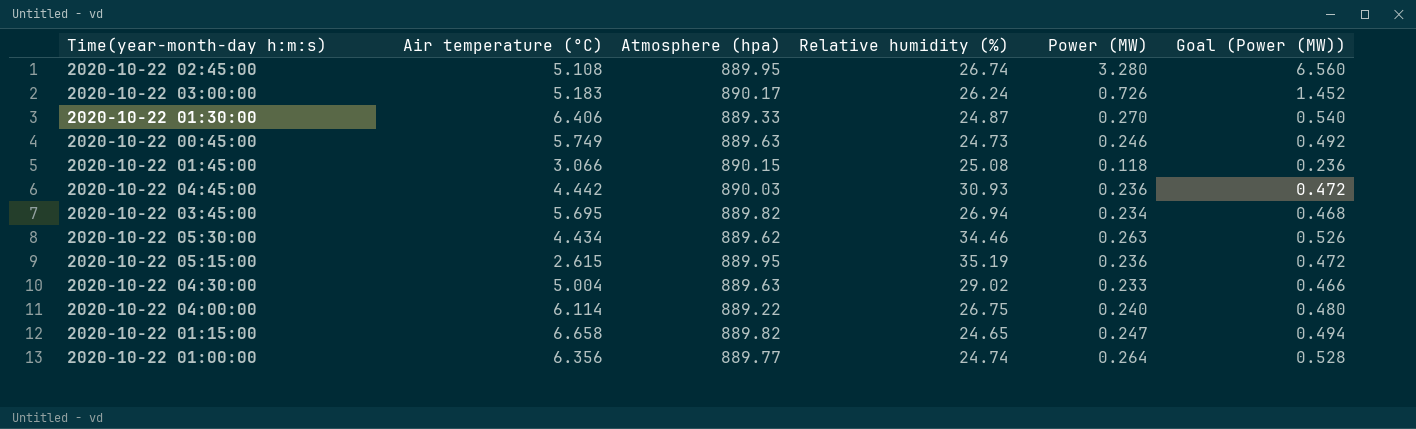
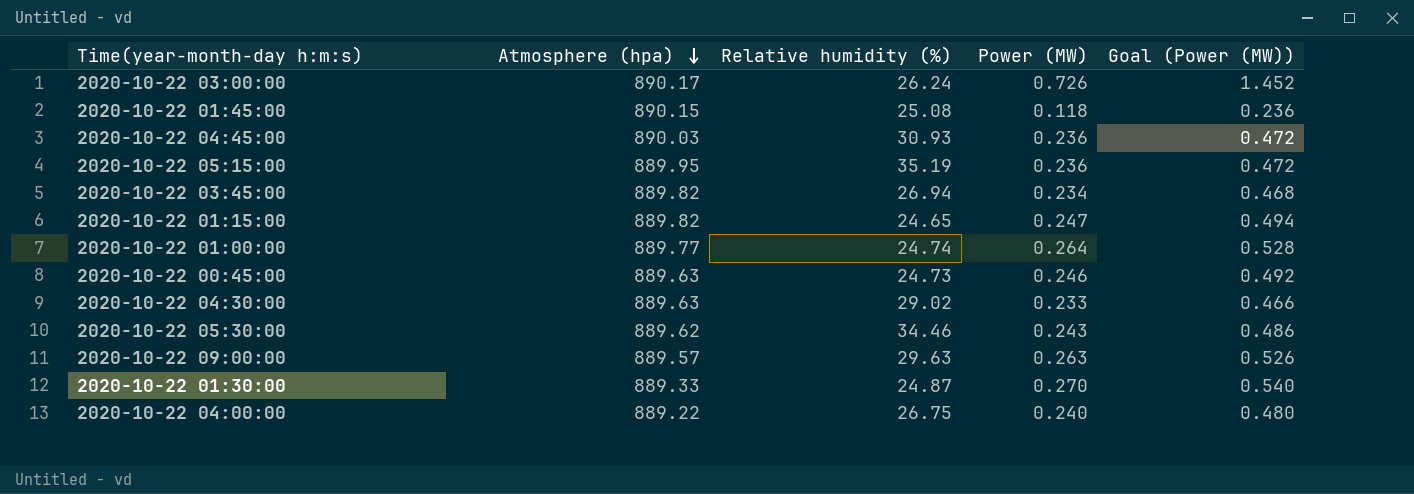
row order: none -> Atmosphere (hpa) descending
column Air temperature (°C) | position: 2 -> none
row 2020-10-22 02:45:00: 5.108 | 889.95 | 26.74 | 3.280 | 6.560 -> none
2020-10-22 05:30:00 | Power (MW): 0.263 -> 0.243
2020-10-22 05:30:00 | Goal (Power (MW)): 0.526 -> 0.486
row 2020-10-22 09:00:00: none -> 889.57 | 29.63 | 0.263 | 0.526

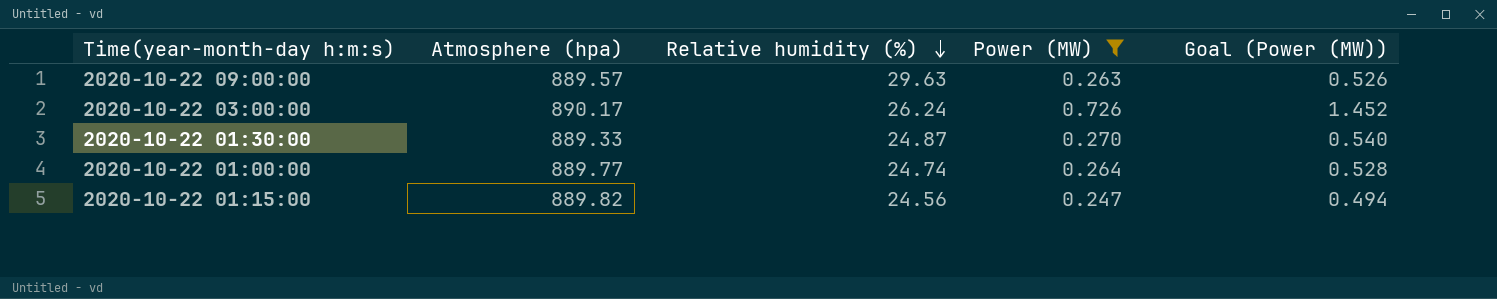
filter: none -> Power (MW) >= 0.247
row order: Atmosphere (hpa) descending -> Relative humidity (%) descending
2020-10-22 01:15:00 | Relative humidity (%): 24.65 -> 24.56

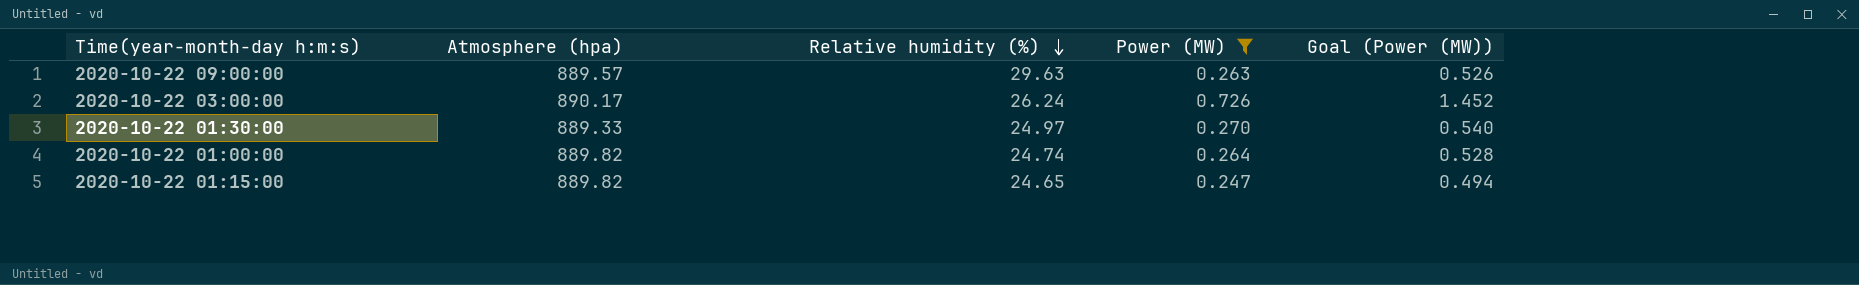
2020-10-22 01:30:00 | Relative humidity (%): 24.87 -> 24.97
2020-10-22 01:00:00 | Atmosphere (hpa): 889.77 -> 889.82
2020-10-22 01:15:00 | Relative humidity (%): 24.56 -> 24.65

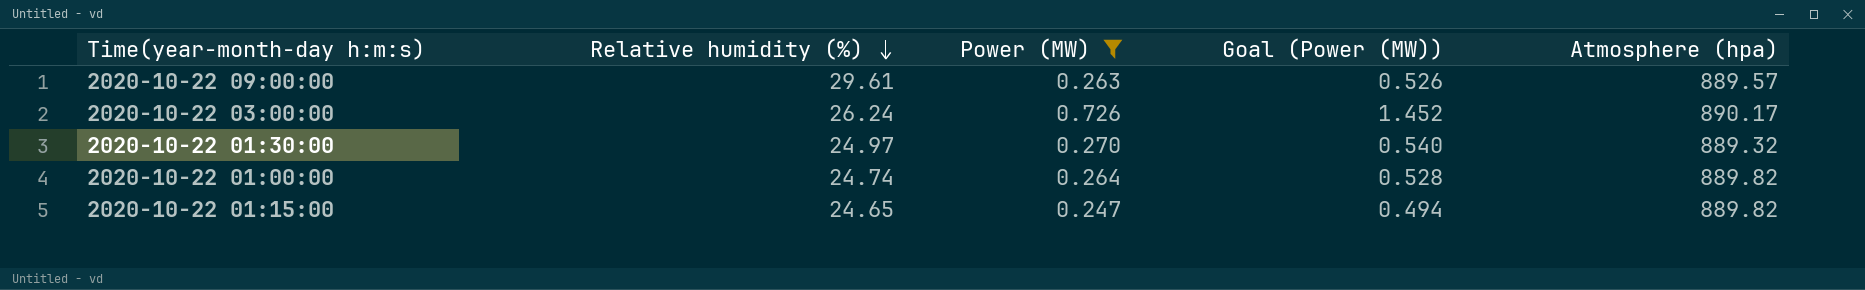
column Atmosphere (hpa) | position: 2 -> 5
2020-10-22 09:00:00 | Relative humidity (%): 29.63 -> 29.61
2020-10-22 01:30:00 | Atmosphere (hpa): 889.33 -> 889.32

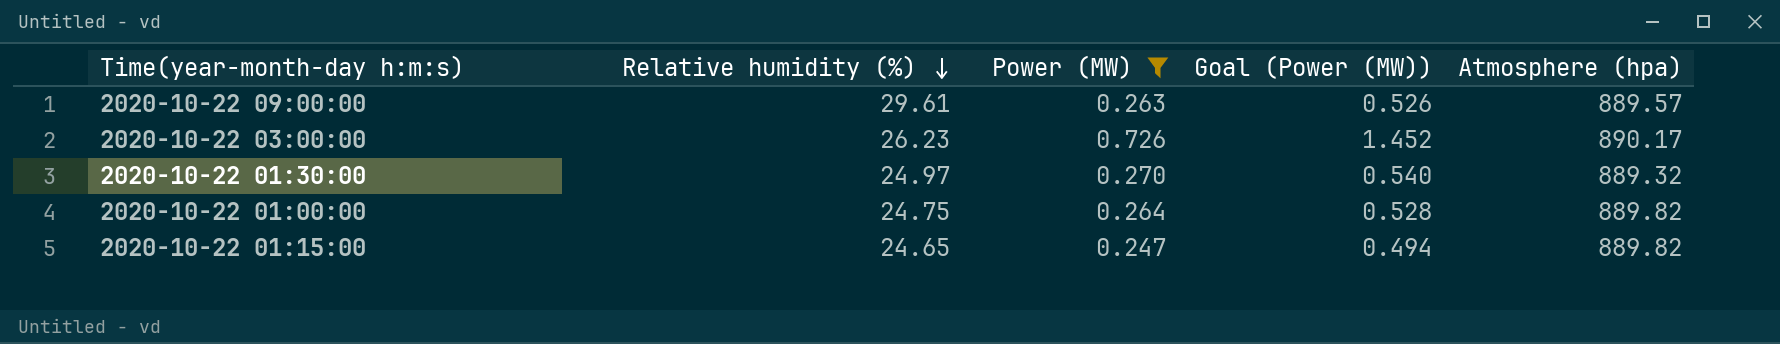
2020-10-22 03:00:00 | Relative humidity (%): 26.24 -> 26.23
2020-10-22 01:00:00 | Relative humidity (%): 24.74 -> 24.75

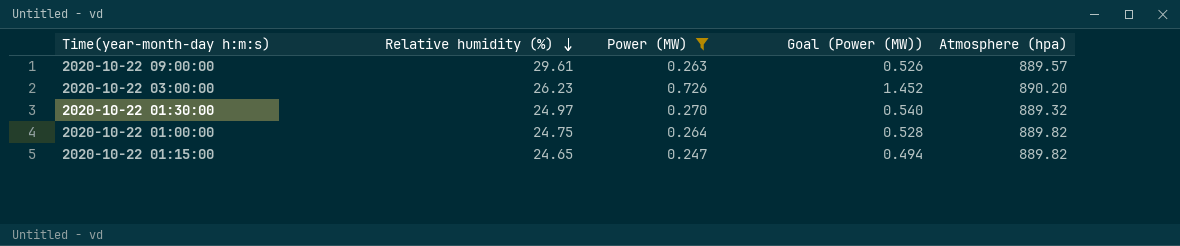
2020-10-22 03:00:00 | Atmosphere (hpa): 890.17 -> 890.20

